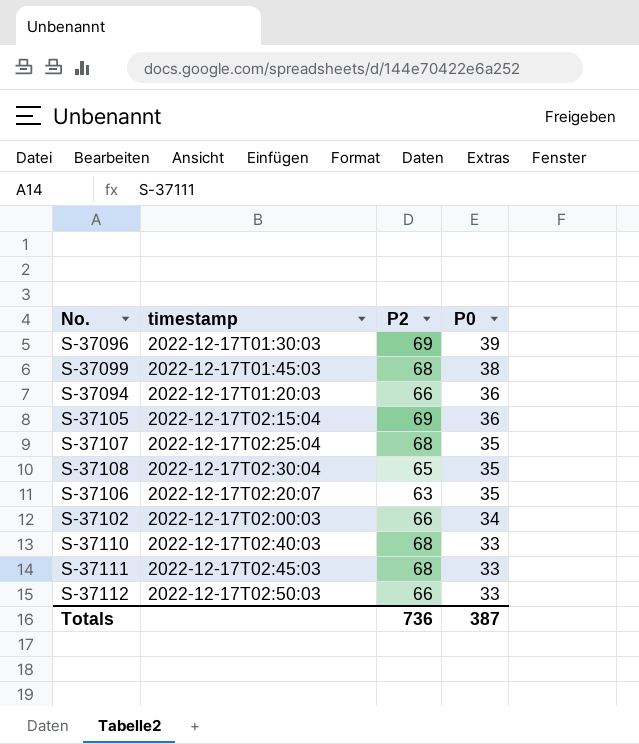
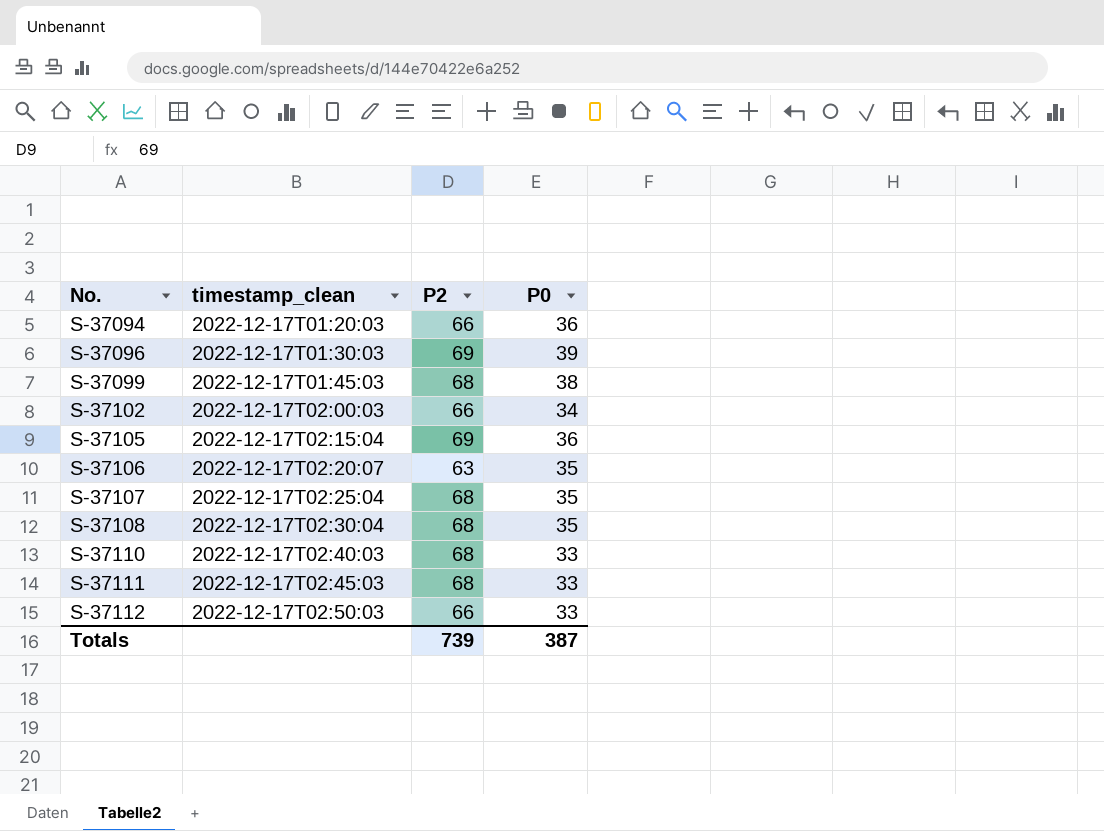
row order: P0 descending -> No. ascending
column name: timestamp -> timestamp_clean
S-37108 | P2: 65 -> 68
Totals | P2: 736 -> 739

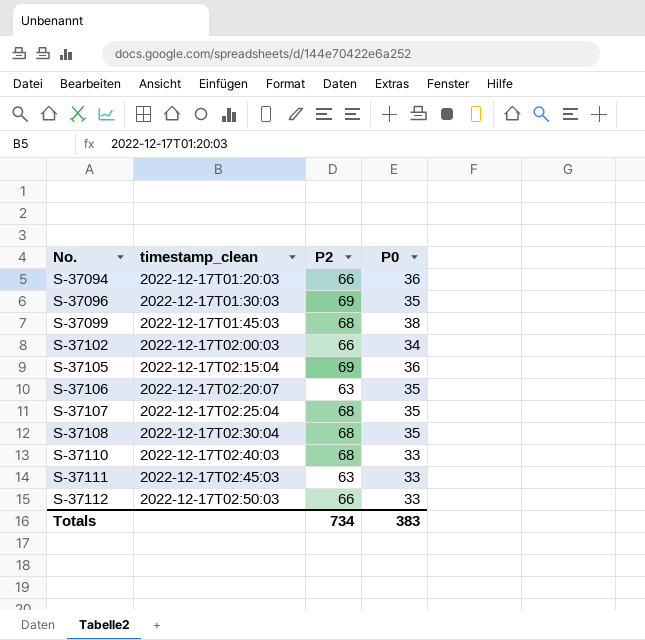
S-37096 | P0: 39 -> 35
S-37111 | P2: 68 -> 63
Totals | P2: 739 -> 734
Totals | P0: 387 -> 383

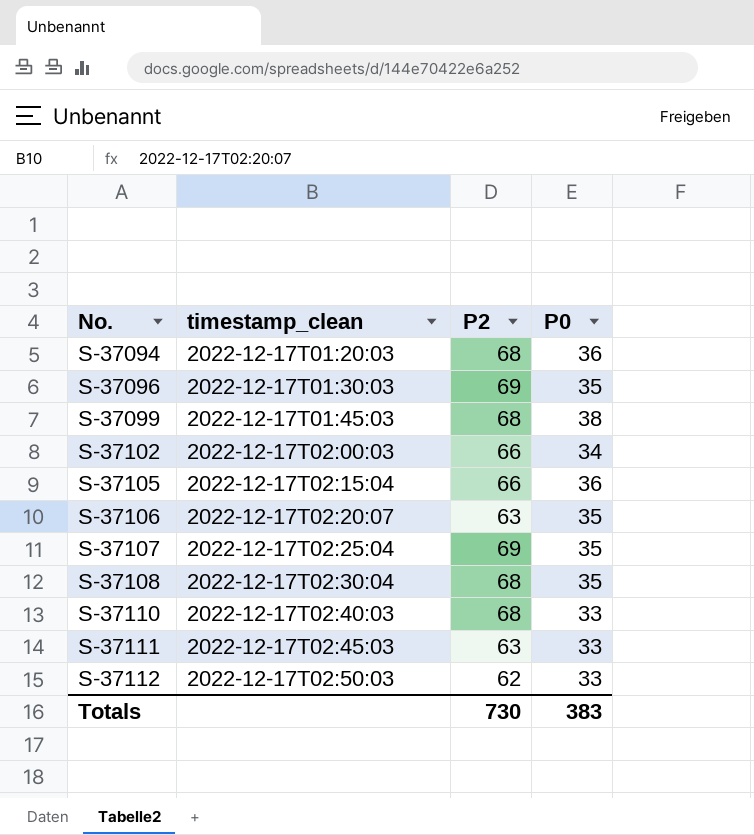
S-37094 | P2: 66 -> 68
S-37105 | P2: 69 -> 66
S-37107 | P2: 68 -> 69
S-37112 | P2: 66 -> 62
Totals | P2: 734 -> 730

